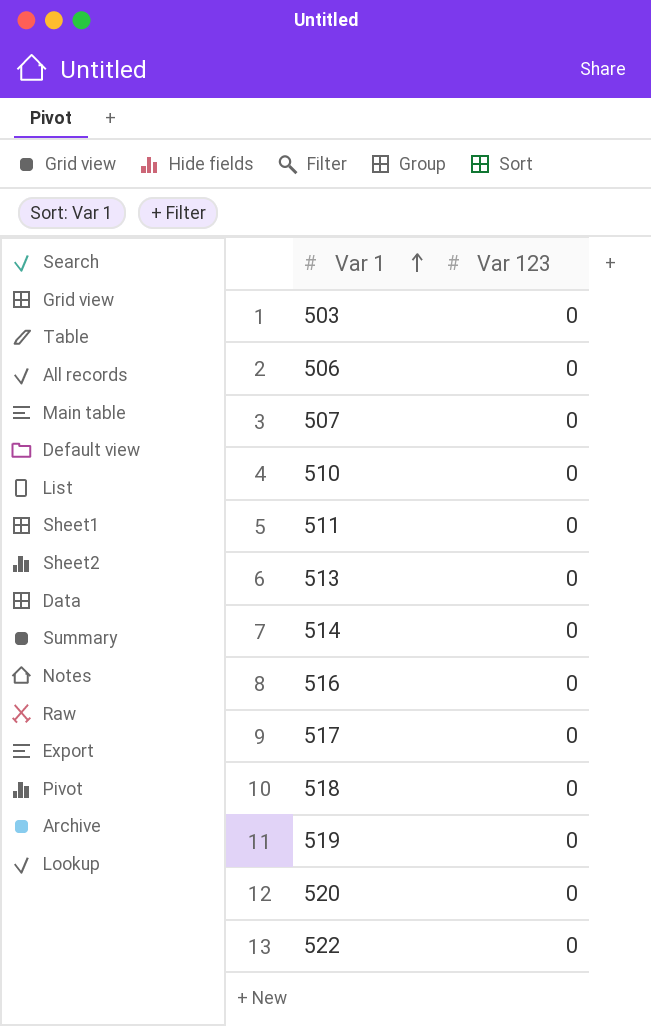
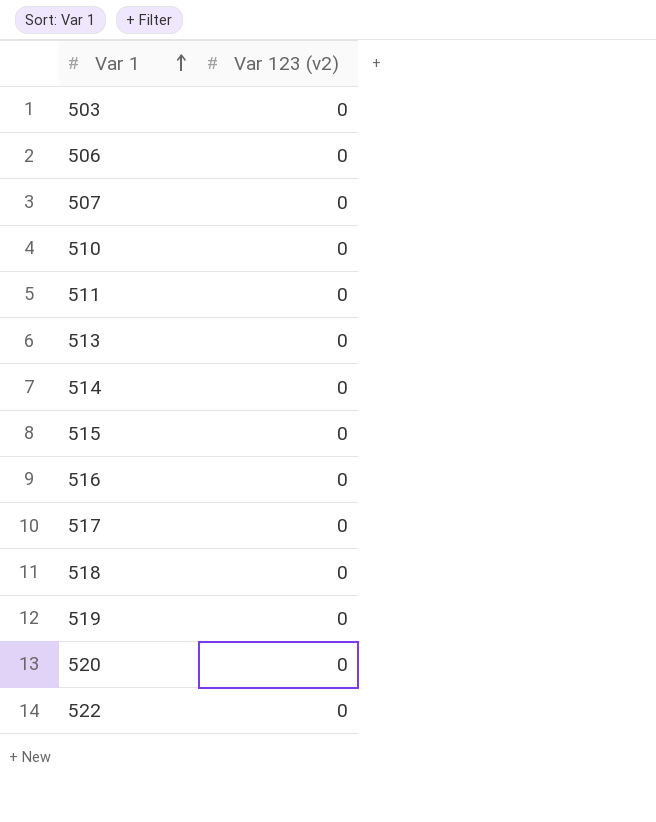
column name: Var 123 -> Var 123 (v2)
row 515: none -> 0

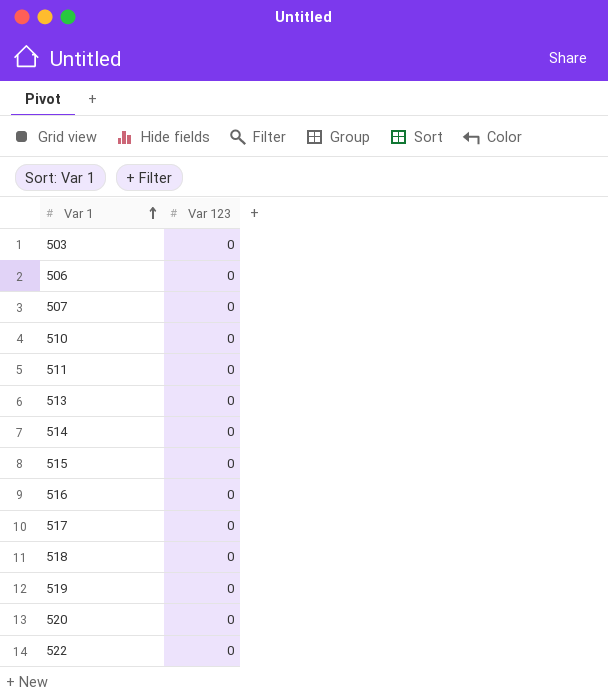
column name: Var 123 (v2) -> Var 123

